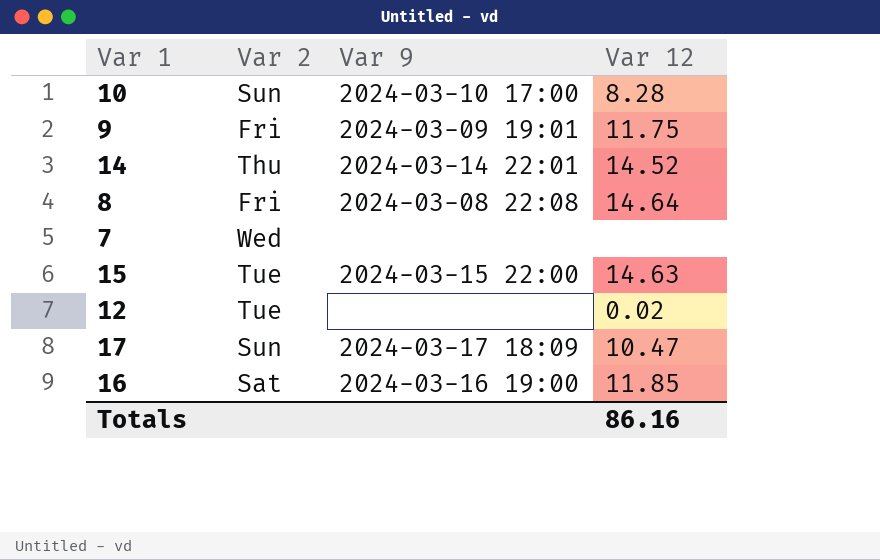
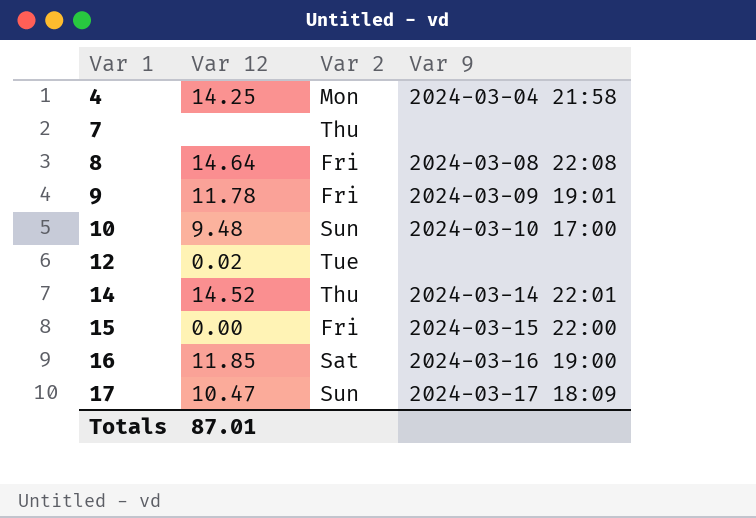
row order: none -> Var 1 ascending
column Var 12 | position: 4 -> 2
row 4: none -> 14.25 | Mon | 2024-03-04 21:58
7 | Var 2: Wed -> Thu
9 | Var 12: 11.75 -> 11.78
10 | Var 12: 8.28 -> 9.48
15 | Var 12: 14.63 -> 0.00
15 | Var 2: Tue -> Fri
Totals | Var 12: 86.16 -> 87.01

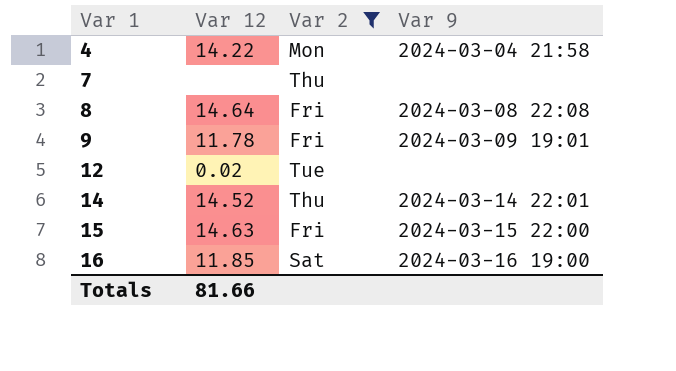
filter: none -> Var 2 != Sun
4 | Var 12: 14.25 -> 14.22
15 | Var 12: 0.00 -> 14.63
Totals | Var 12: 87.01 -> 81.66

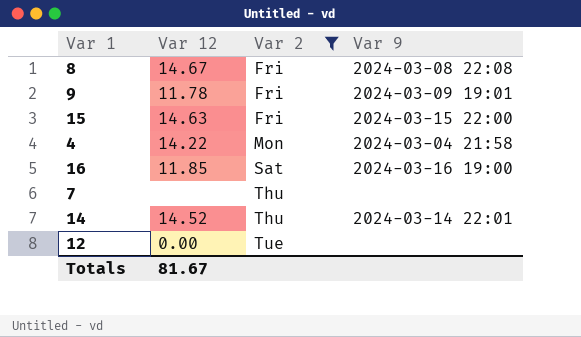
row order: Var 1 ascending -> Var 2 ascending
8 | Var 12: 14.64 -> 14.67
12 | Var 12: 0.02 -> 0.00
Totals | Var 12: 81.66 -> 81.67

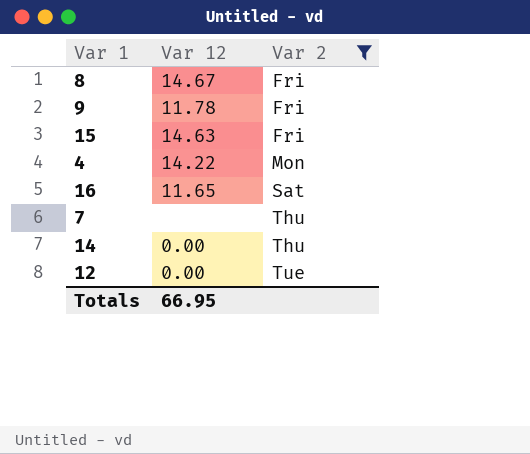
column Var 9 | position: 4 -> none
16 | Var 12: 11.85 -> 11.65
14 | Var 12: 14.52 -> 0.00
Totals | Var 12: 81.67 -> 66.95

